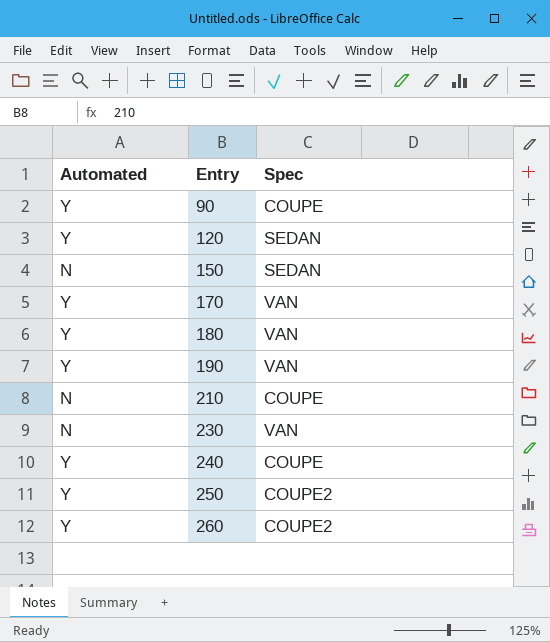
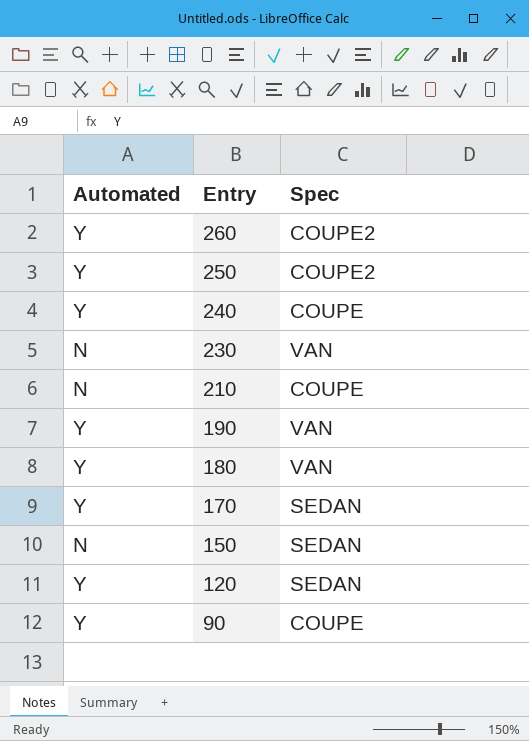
row order: Entry ascending -> Entry descending
170 | Spec: VAN -> SEDAN

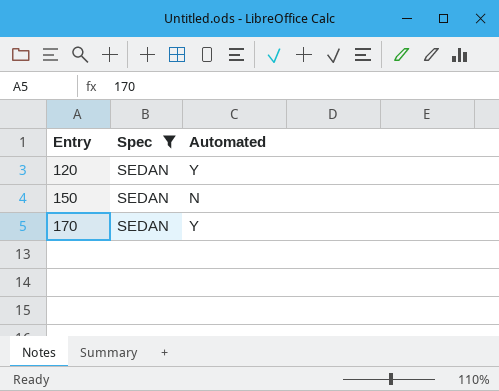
filter: none -> Spec = SEDAN
row order: Entry descending -> Entry ascending
column Automated | position: 1 -> 3

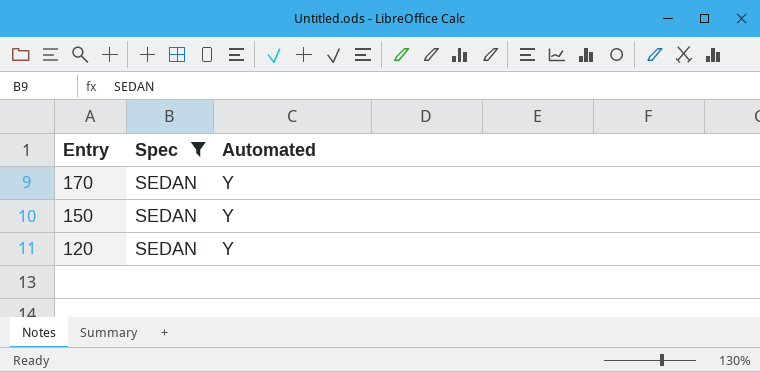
row order: Entry ascending -> Entry descending
150 | Automated: N -> Y

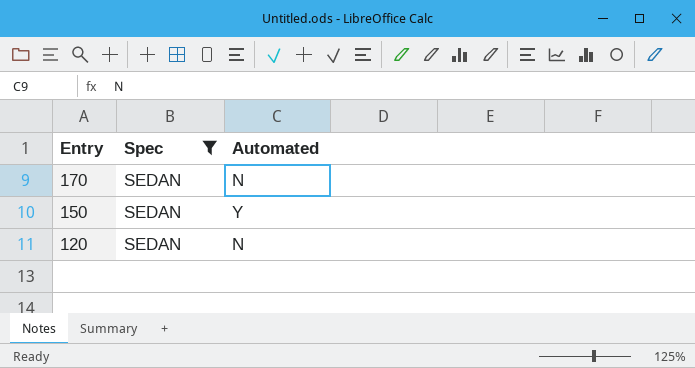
170 | Automated: Y -> N
120 | Automated: Y -> N

